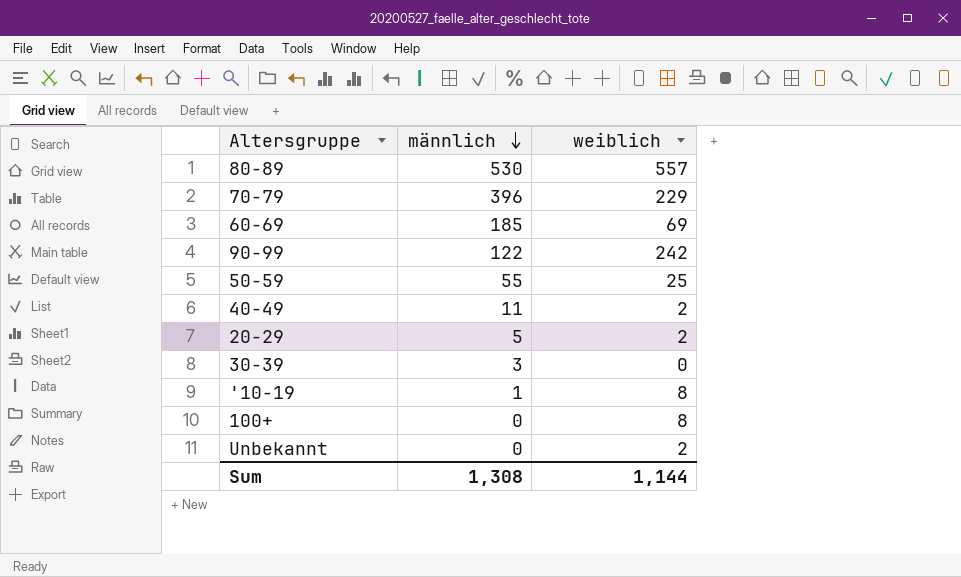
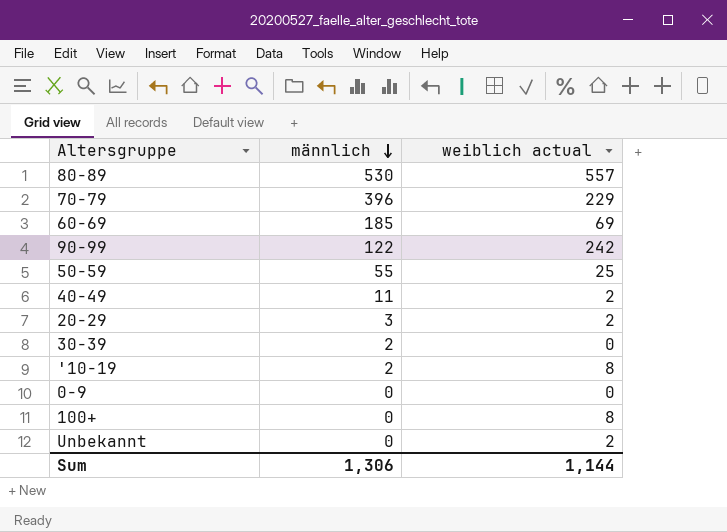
column name: weiblich -> weiblich actual
20-29 | männlich: 5 -> 3
30-39 | männlich: 3 -> 2
'10-19 | männlich: 1 -> 2
row 0-9: none -> 0 | 0
Sum | männlich: 1,308 -> 1,306

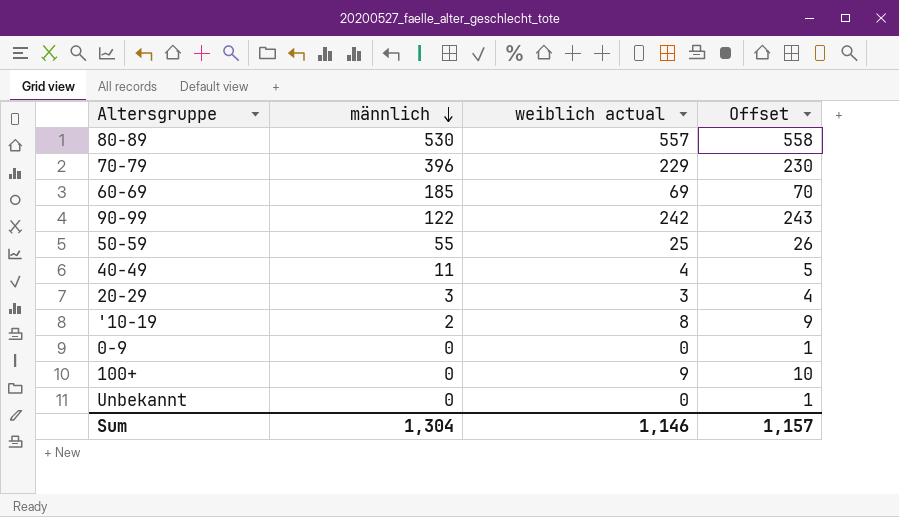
column Offset | formula: none -> [weiblich actual] + 1
row 30-39: 2 | 0 -> none
40-49 | weiblich actual: 2 -> 4
20-29 | weiblich actual: 2 -> 3
100+ | weiblich actual: 8 -> 9
Unbekannt | weiblich actual: 2 -> 0
Sum | männlich: 1,306 -> 1,304
Sum | weiblich actual: 1,144 -> 1,146

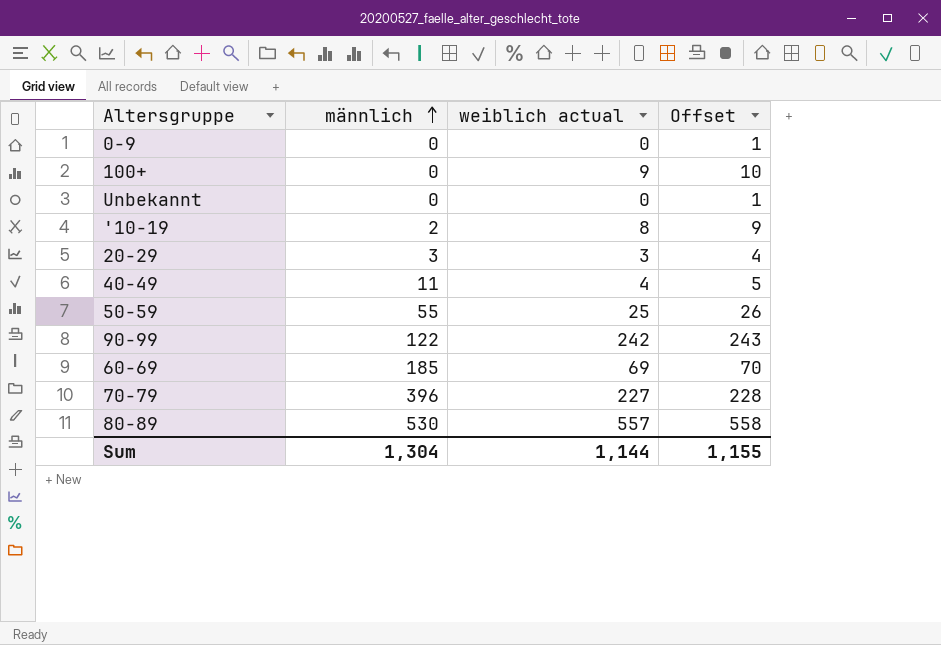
row order: männlich descending -> männlich ascending
70-79 | weiblich actual: 229 -> 227
70-79 | Offset: 230 -> 228
Sum | weiblich actual: 1,146 -> 1,144
Sum | Offset: 1,157 -> 1,155

